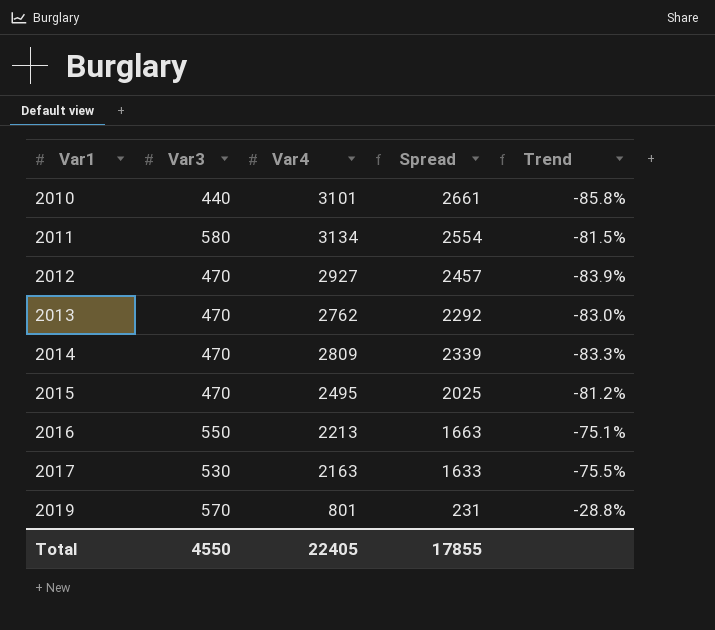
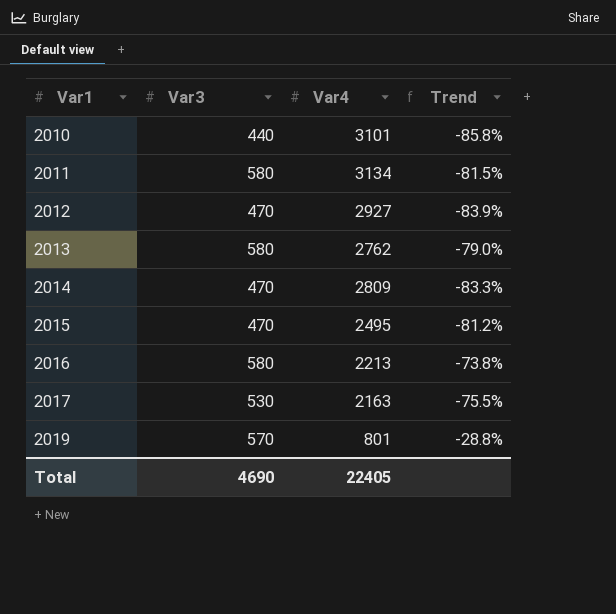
column Spread | formula: [Var4] - [Var3] -> none
2013 | Var3: 470 -> 580
2013 | Trend: -83.0% -> -79.0%
2016 | Var3: 550 -> 580
2016 | Trend: -75.1% -> -73.8%
Total | Var3: 4550 -> 4690

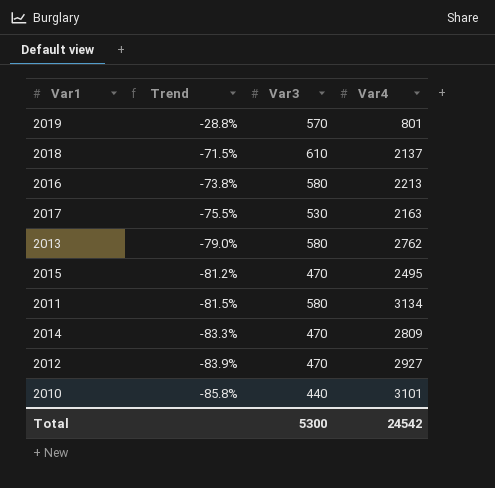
row order: Var1 ascending -> Trend descending
column Trend | position: 4 -> 2
row 2018: none -> -71.5% | 610 | 2137
Total | Var3: 4690 -> 5300
Total | Var4: 22405 -> 24542

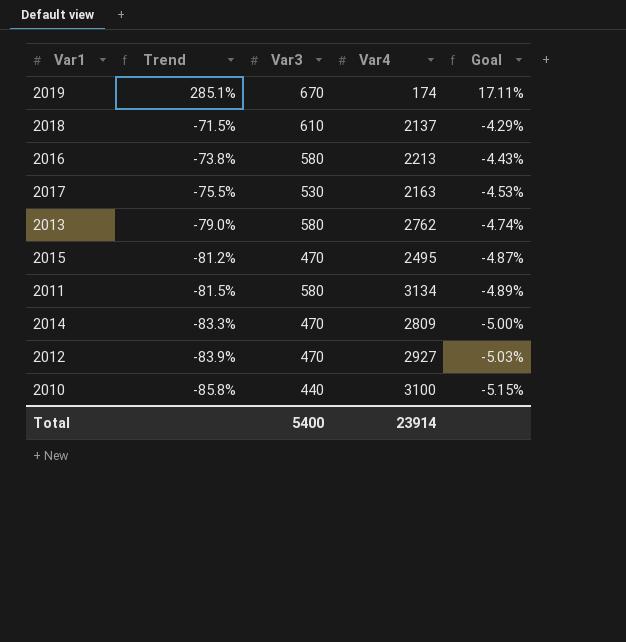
column Goal | formula: none -> [Trend] * 0.06
2019 | Trend: -28.8% -> 285.1%
2019 | Var3: 570 -> 670
2019 | Var4: 801 -> 174
2010 | Var4: 3101 -> 3100
Total | Var3: 5300 -> 5400
Total | Var4: 24542 -> 23914

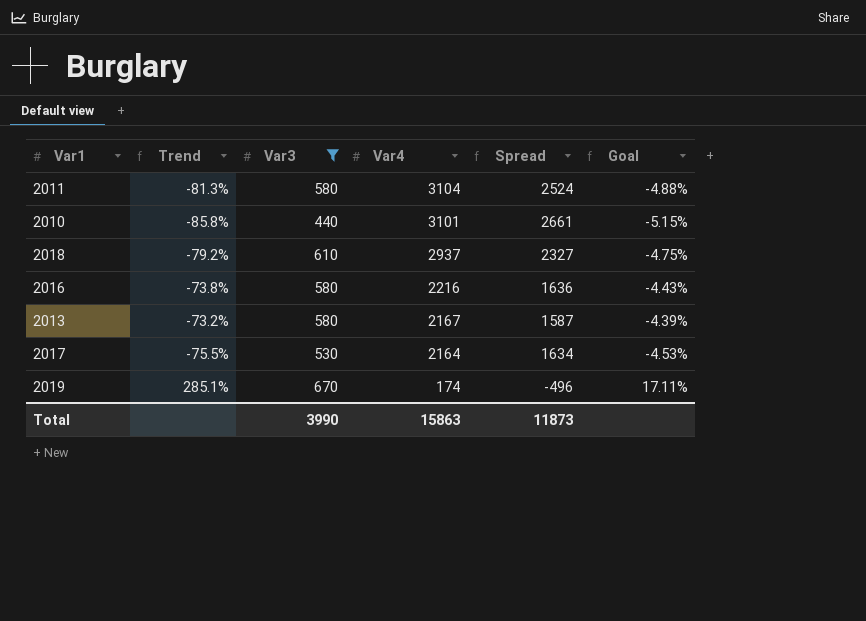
filter: none -> Var3 != 470
row order: Trend descending -> Var4 descending
column Spread | formula: none -> [Var4] - [Var3]
2011 | Trend: -81.5% -> -81.3%
2011 | Var4: 3134 -> 3104
2011 | Goal: -4.89% -> -4.88%
2010 | Var4: 3100 -> 3101
2018 | Trend: -71.5% -> -79.2%
2018 | Var4: 2137 -> 2937
2018 | Goal: -4.29% -> -4.75%
2016 | Var4: 2213 -> 2216
2013 | Trend: -79.0% -> -73.2%
2013 | Var4: 2762 -> 2167
2013 | Goal: -4.74% -> -4.39%
2017 | Var4: 2163 -> 2164
Total | Var3: 5400 -> 3990
Total | Var4: 23914 -> 15863

